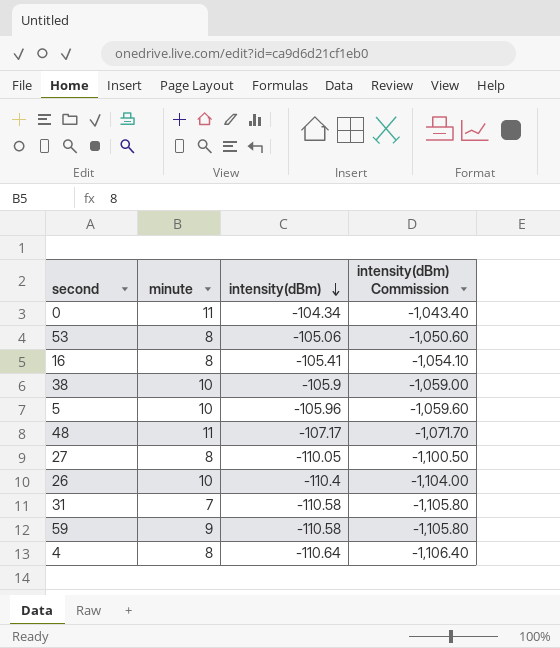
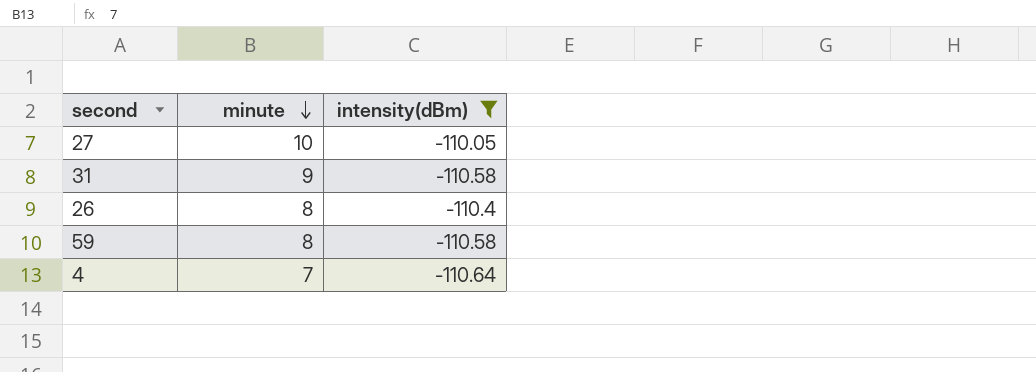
filter: none -> intensity(dBm) <= -110.05
row order: intensity(dBm) descending -> minute descending
column intensity(dBm) Commission | formula: [intensity(dBm)] * 10 -> none
27 | minute: 8 -> 10
31 | minute: 7 -> 9
26 | minute: 10 -> 8
59 | minute: 9 -> 8
4 | minute: 8 -> 7

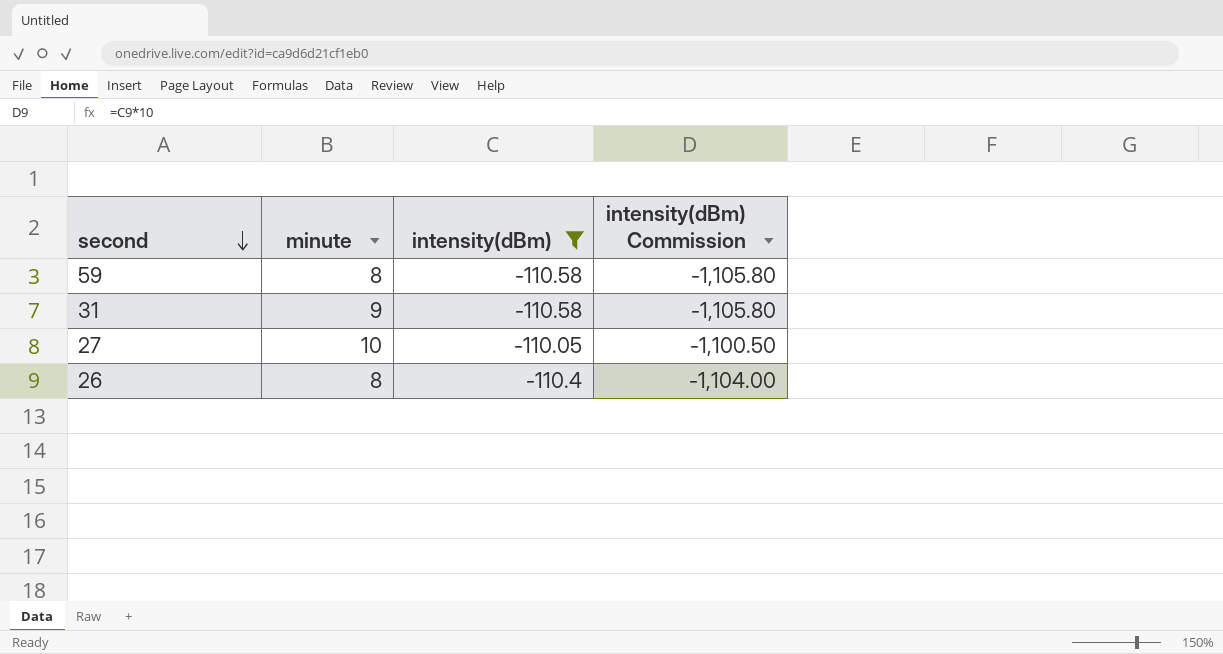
row order: minute descending -> second descending
column intensity(dBm) Commission | formula: none -> [intensity(dBm)] * 10
row 4: 7 | -110.64 -> none

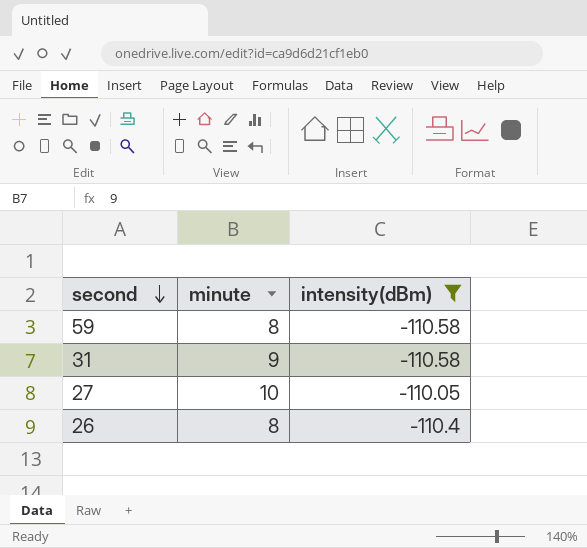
column intensity(dBm) Commission | formula: [intensity(dBm)] * 10 -> none

